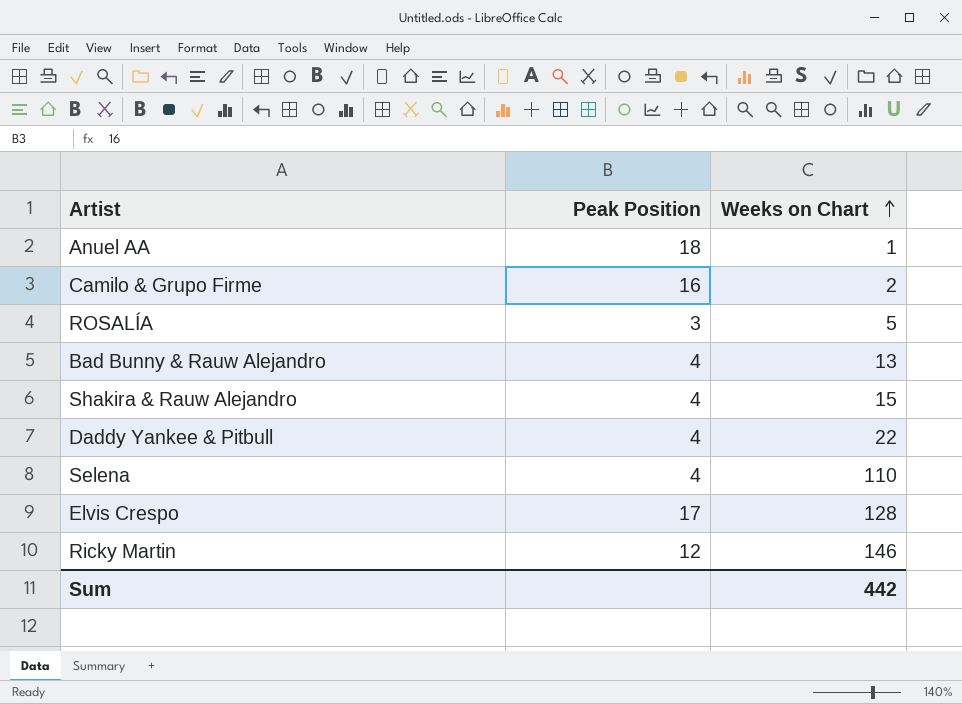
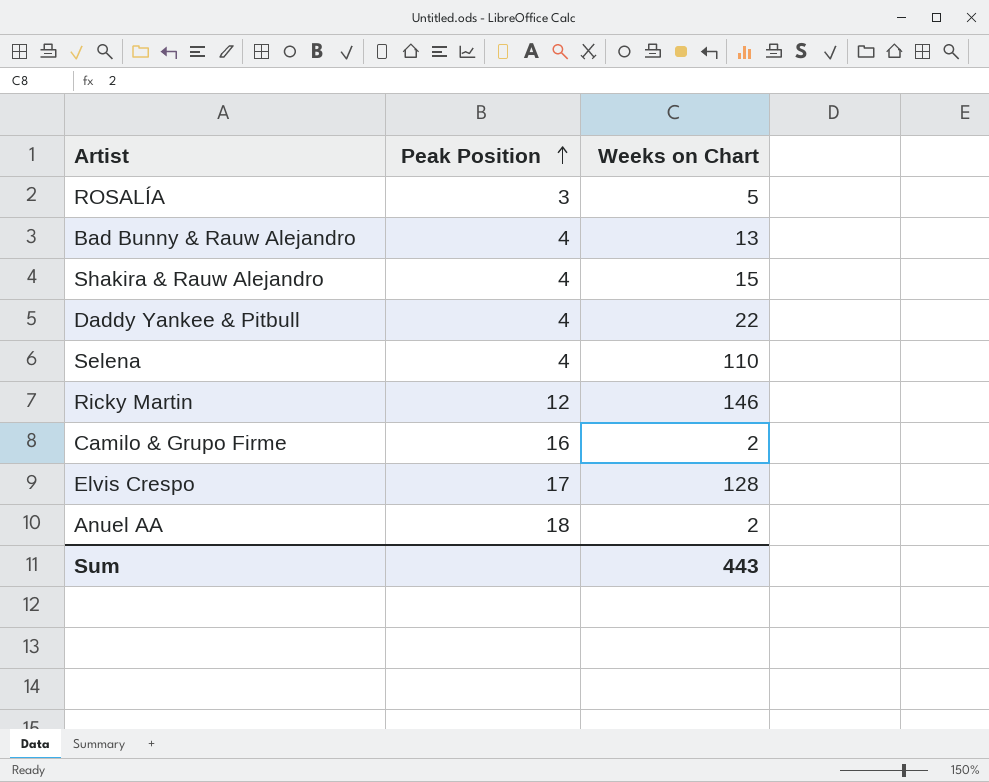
row order: Weeks on Chart ascending -> Peak Position ascending
Anuel AA | Weeks on Chart: 1 -> 2
Sum | Weeks on Chart: 442 -> 443

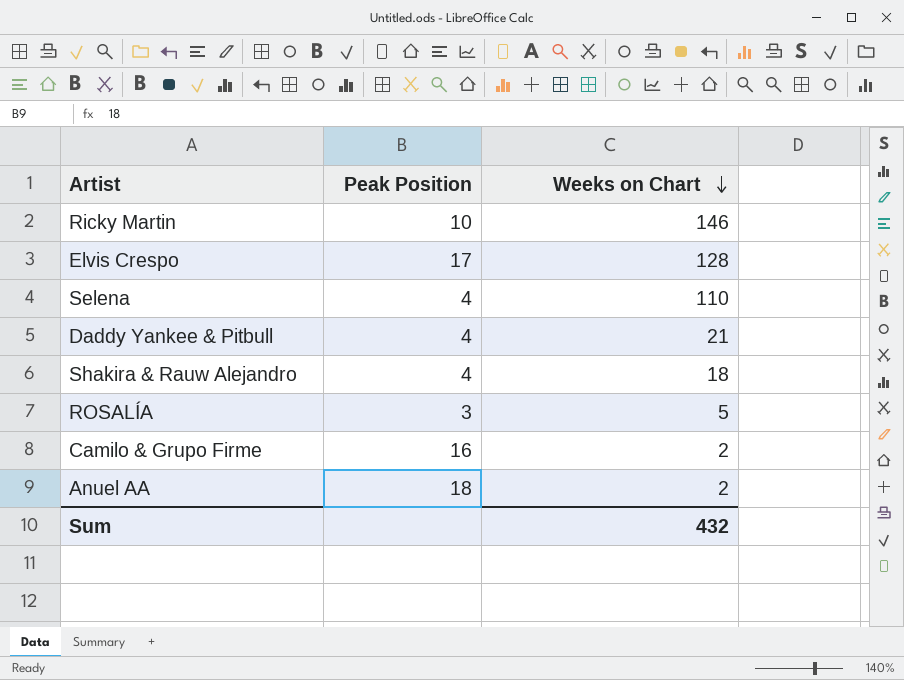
row order: Peak Position ascending -> Weeks on Chart descending
row Bad Bunny & Rauw Alejandro: 4 | 13 -> none
Ricky Martin | Peak Position: 12 -> 10
Daddy Yankee & Pitbull | Weeks on Chart: 22 -> 21
Shakira & Rauw Alejandro | Weeks on Chart: 15 -> 18
Sum | Weeks on Chart: 443 -> 432

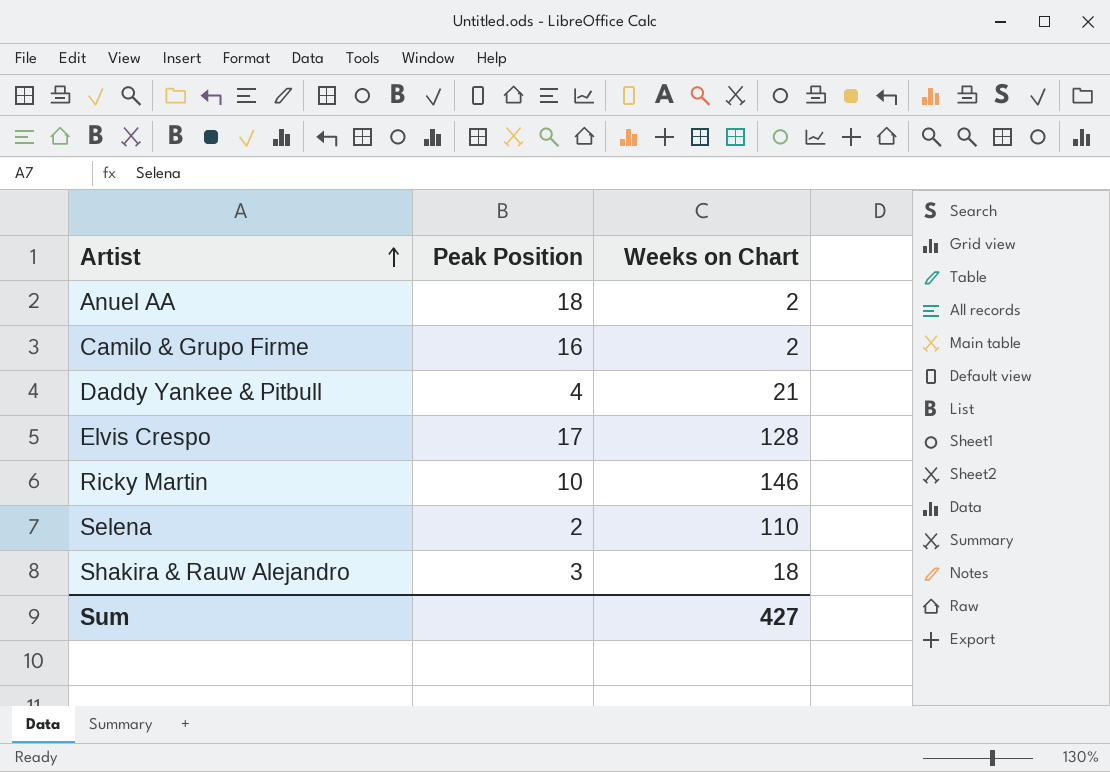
row order: Weeks on Chart descending -> Artist ascending
row ROSALÍA: 3 | 5 -> none
Selena | Peak Position: 4 -> 2
Shakira & Rauw Alejandro | Peak Position: 4 -> 3
Sum | Weeks on Chart: 432 -> 427

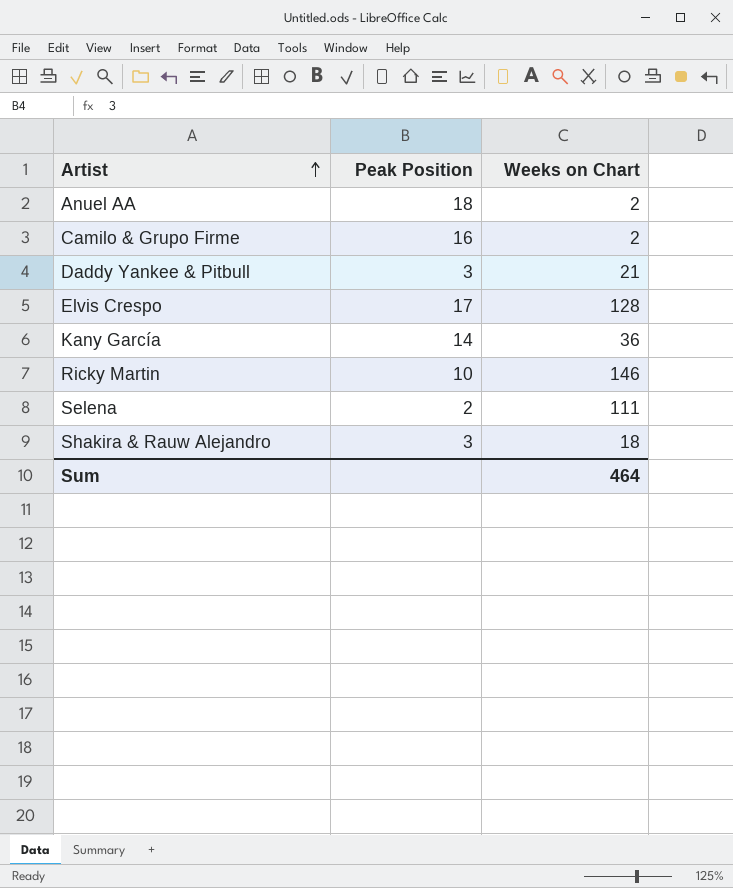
Daddy Yankee & Pitbull | Peak Position: 4 -> 3
row Kany García: none -> 14 | 36
Selena | Weeks on Chart: 110 -> 111
Sum | Weeks on Chart: 427 -> 464

